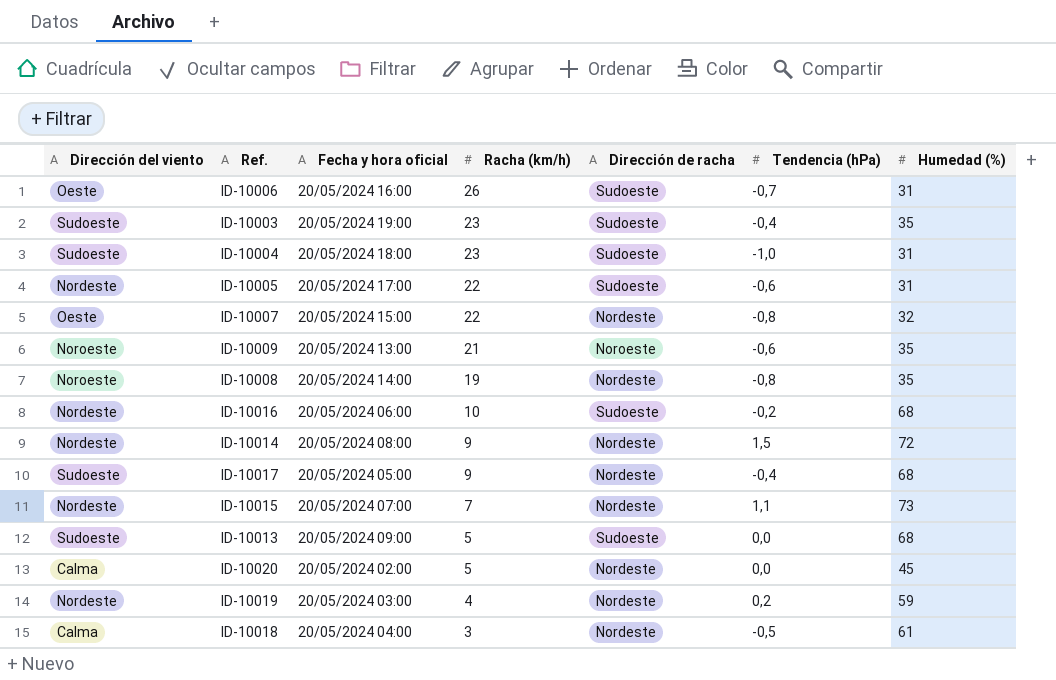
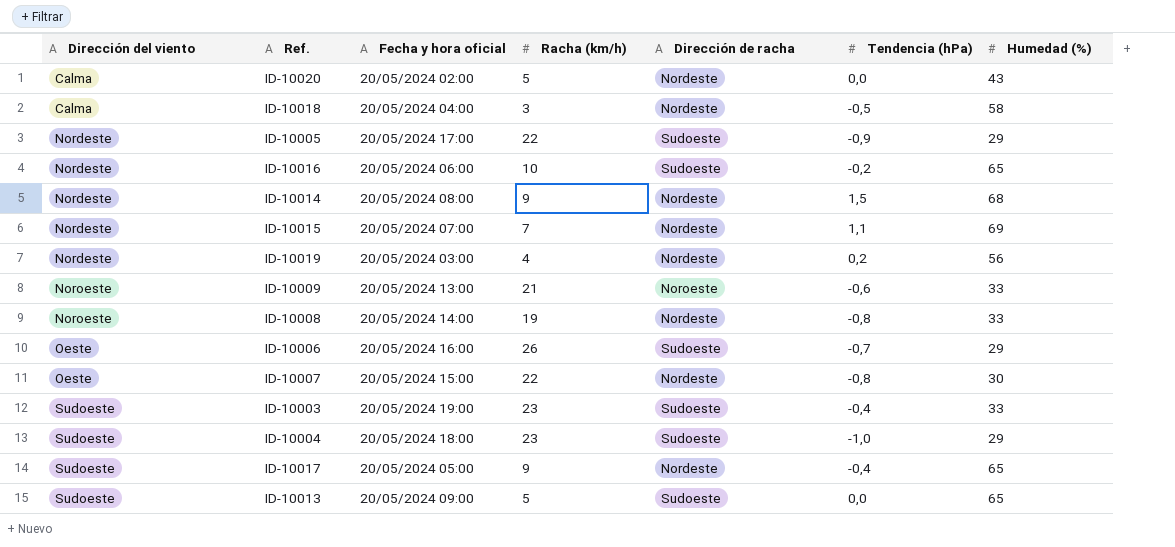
row order: Racha (km/h) descending -> Dirección del viento ascending
ID-10020 | Humedad (%): 45 -> 43
ID-10018 | Humedad (%): 61 -> 58
ID-10005 | Tendencia (hPa): -0,6 -> -0,9
ID-10005 | Humedad (%): 31 -> 29
ID-10016 | Humedad (%): 68 -> 65
ID-10014 | Humedad (%): 72 -> 68
ID-10015 | Humedad (%): 73 -> 69
ID-10019 | Humedad (%): 59 -> 56
ID-10009 | Humedad (%): 35 -> 33
ID-10008 | Humedad (%): 35 -> 33
ID-10006 | Humedad (%): 31 -> 29
ID-10007 | Humedad (%): 32 -> 30
ID-10003 | Humedad (%): 35 -> 33
ID-10004 | Humedad (%): 31 -> 29
ID-10017 | Humedad (%): 68 -> 65
ID-10013 | Humedad (%): 68 -> 65

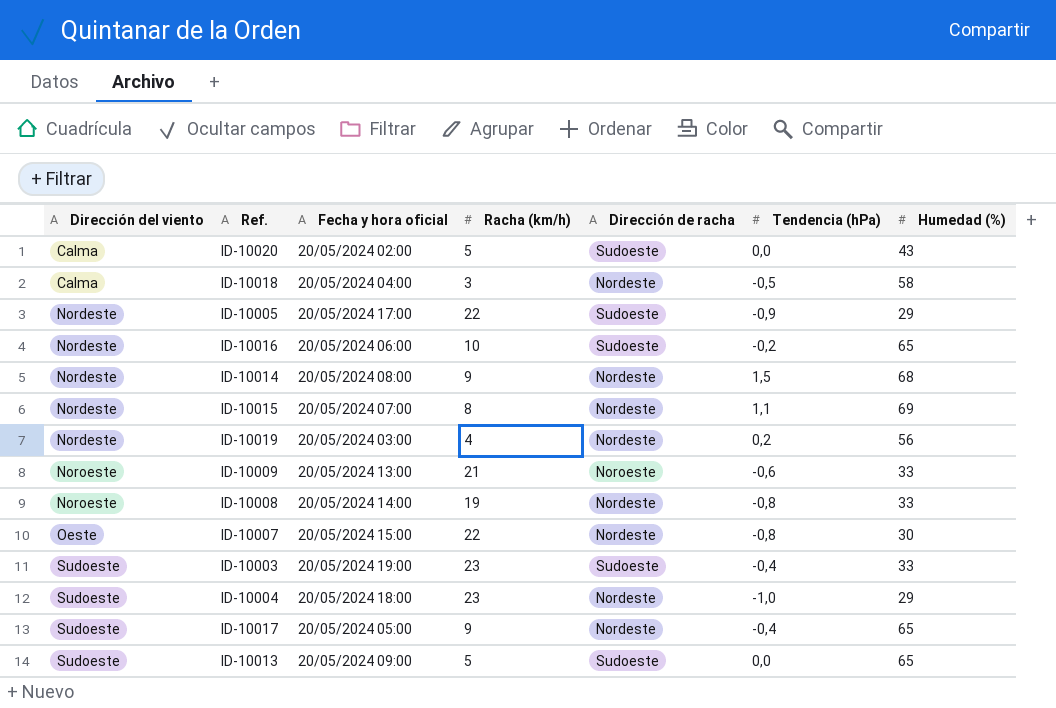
row ID-10006: Oeste | 20/05/2024 16:00 | 26 | Sudoeste | -0,7 | 29 -> none
ID-10020 | Dirección de racha: Nordeste -> Sudoeste
ID-10015 | Racha (km/h): 7 -> 8
ID-10004 | Dirección de racha: Sudoeste -> Nordeste

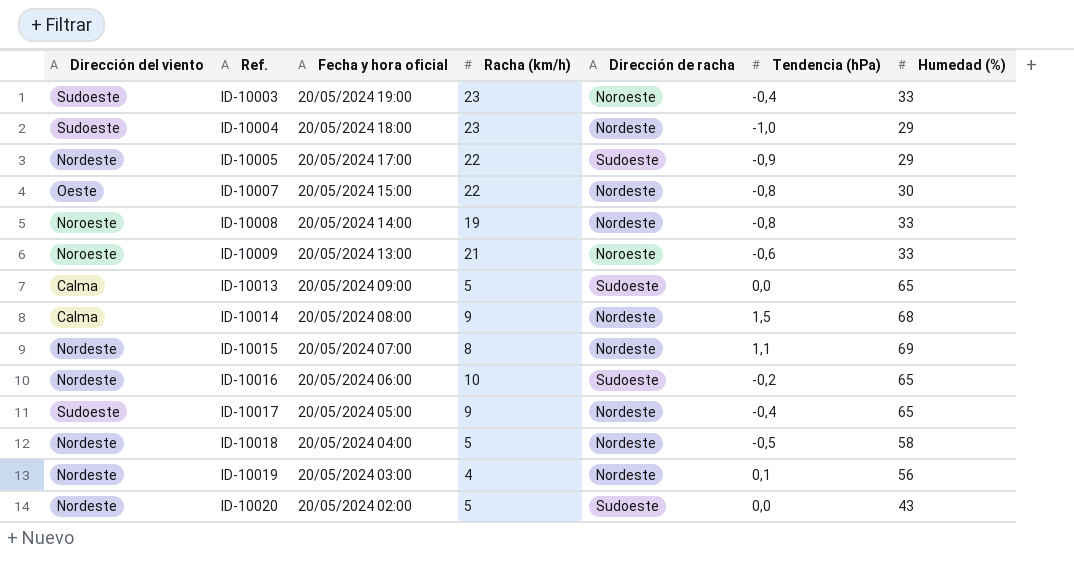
row order: Dirección del viento ascending -> Ref. ascending
ID-10003 | Dirección de racha: Sudoeste -> Noroeste
ID-10013 | Dirección del viento: Sudoeste -> Calma
ID-10014 | Dirección del viento: Nordeste -> Calma
ID-10018 | Dirección del viento: Calma -> Nordeste
ID-10018 | Racha (km/h): 3 -> 5
ID-10019 | Tendencia (hPa): 0,2 -> 0,1
ID-10020 | Dirección del viento: Calma -> Nordeste

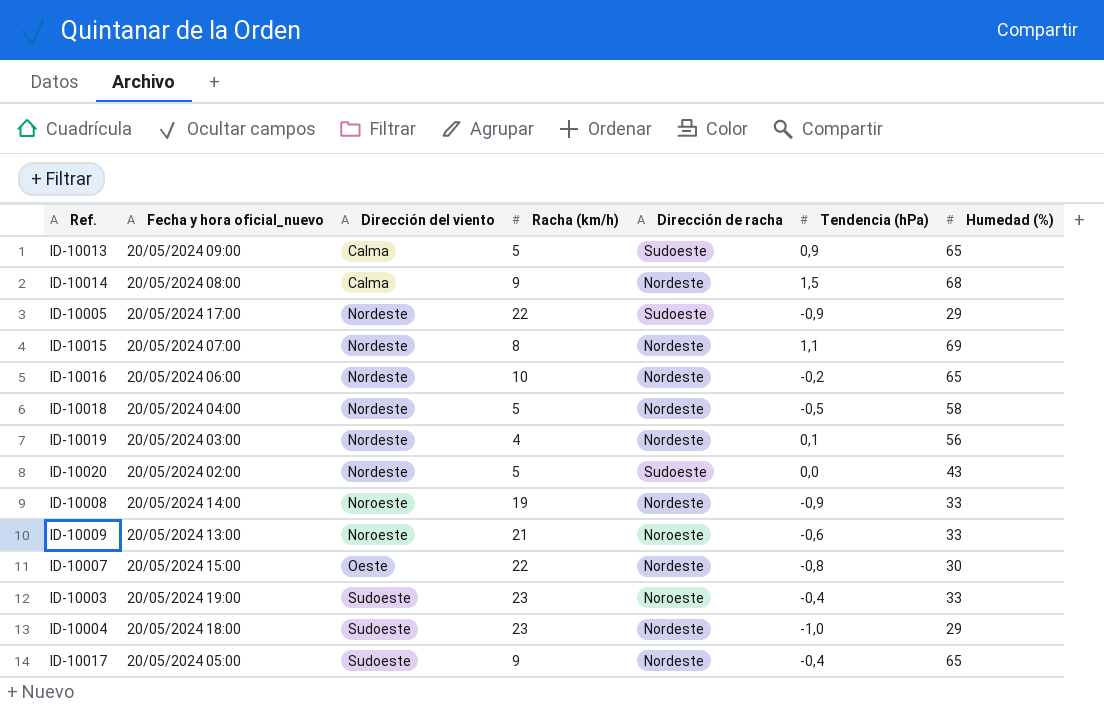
row order: Ref. ascending -> Dirección del viento ascending
column name: Fecha y hora oficial -> Fecha y hora oficial_nuevo
column Dirección del viento | position: 1 -> 3
ID-10013 | Tendencia (hPa): 0,0 -> 0,9
ID-10016 | Dirección de racha: Sudoeste -> Nordeste
ID-10008 | Tendencia (hPa): -0,8 -> -0,9

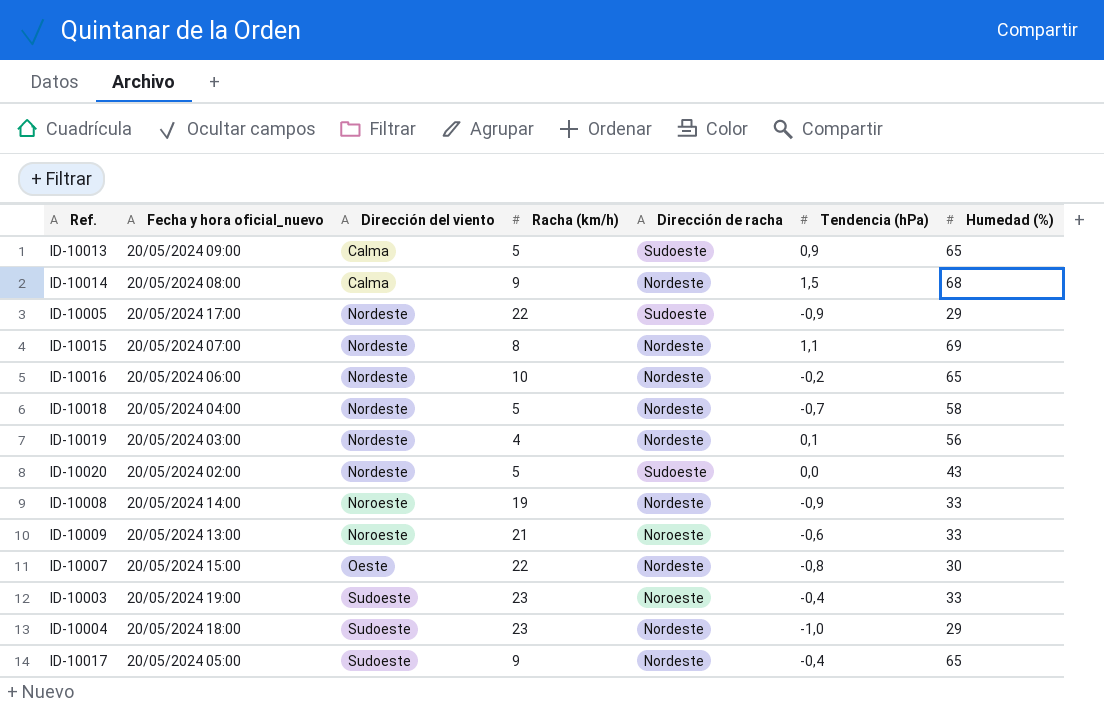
ID-10018 | Tendencia (hPa): -0,5 -> -0,7

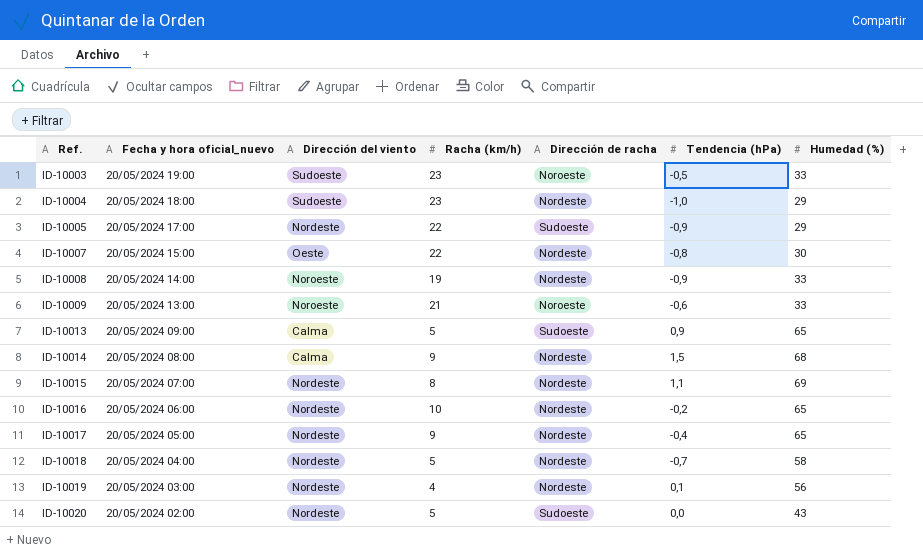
row order: Dirección del viento ascending -> Ref. ascending
ID-10003 | Tendencia (hPa): -0,4 -> -0,5
ID-10017 | Dirección del viento: Sudoeste -> Nordeste

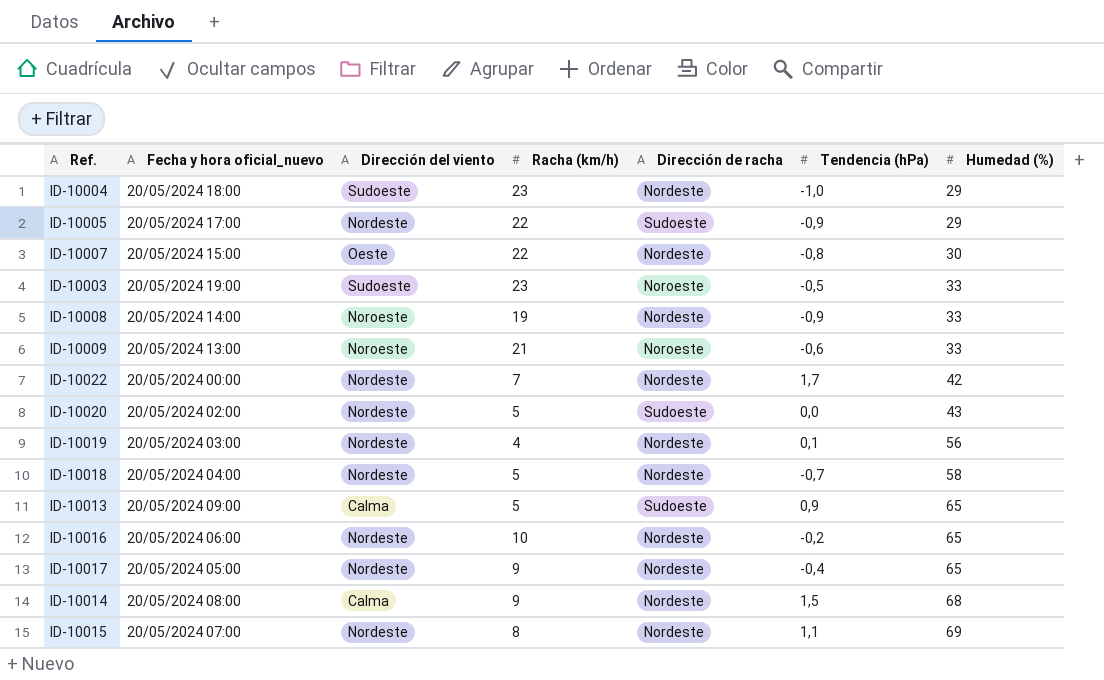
row order: Ref. ascending -> Humedad (%) ascending
row ID-10022: none -> 20/05/2024 00:00 | Nordeste | 7 | Nordeste | 1,7 | 42

